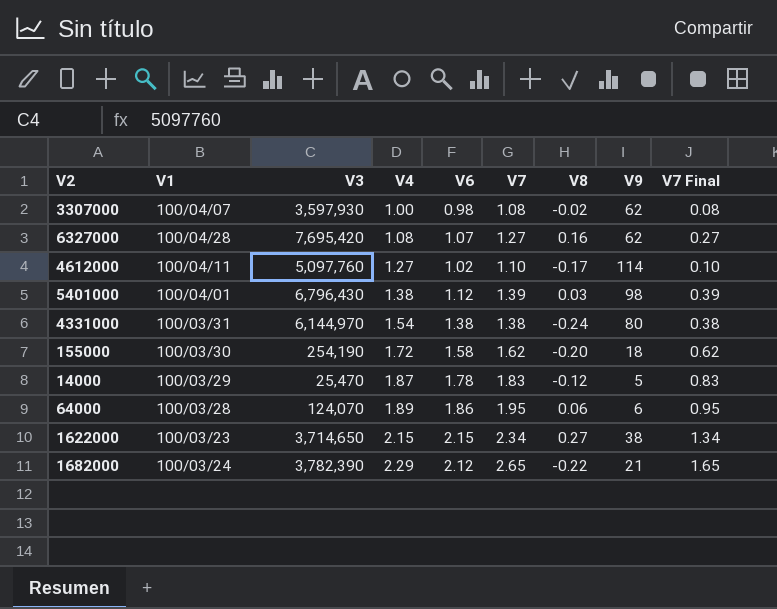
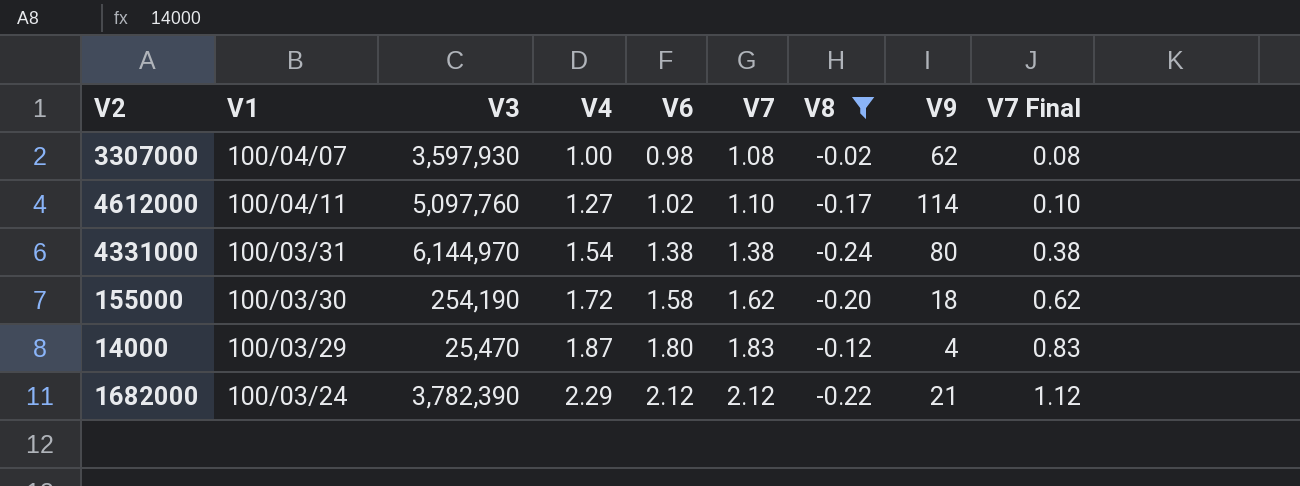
filter: none -> V8 <= -0.02
14000 | V6: 1.78 -> 1.80
14000 | V9: 5 -> 4
1682000 | V7: 2.65 -> 2.12
1682000 | V7 Final: 1.65 -> 1.12

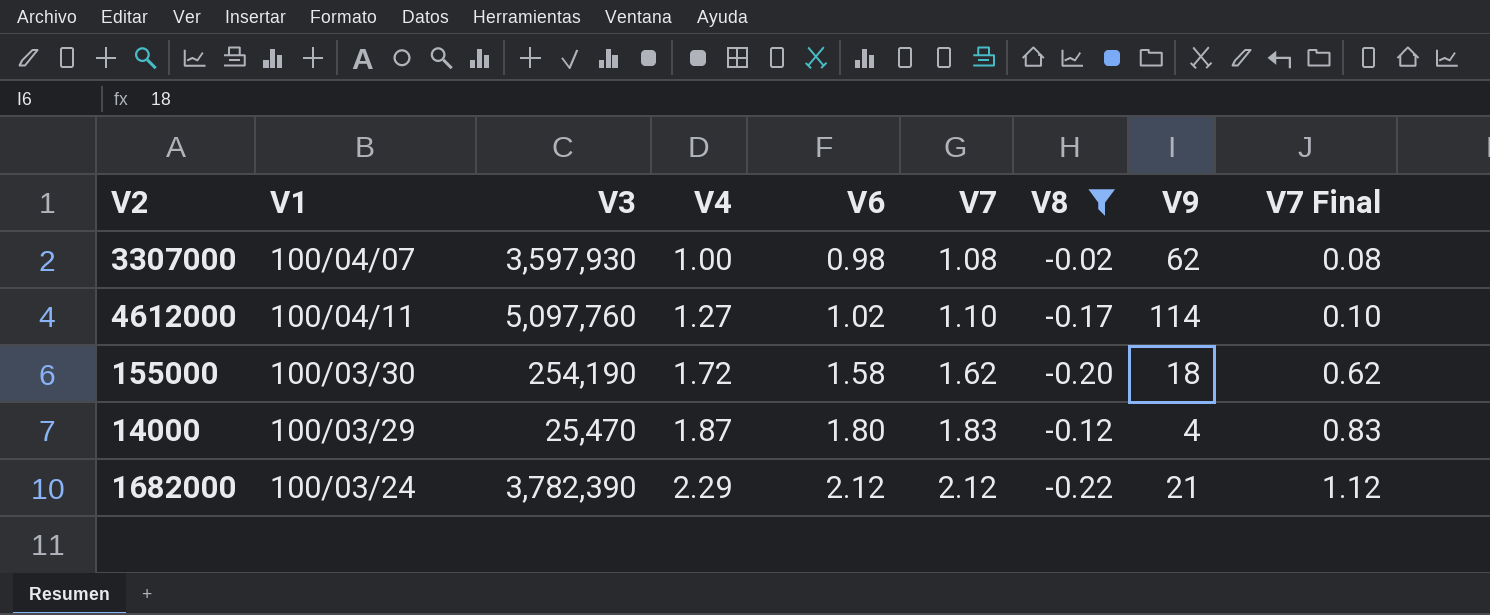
row 4331000: 100/03/31 | 6,144,970 | 1.54 | 1.38 | 1.38 | -0.24 | 80 | 0.38 -> none

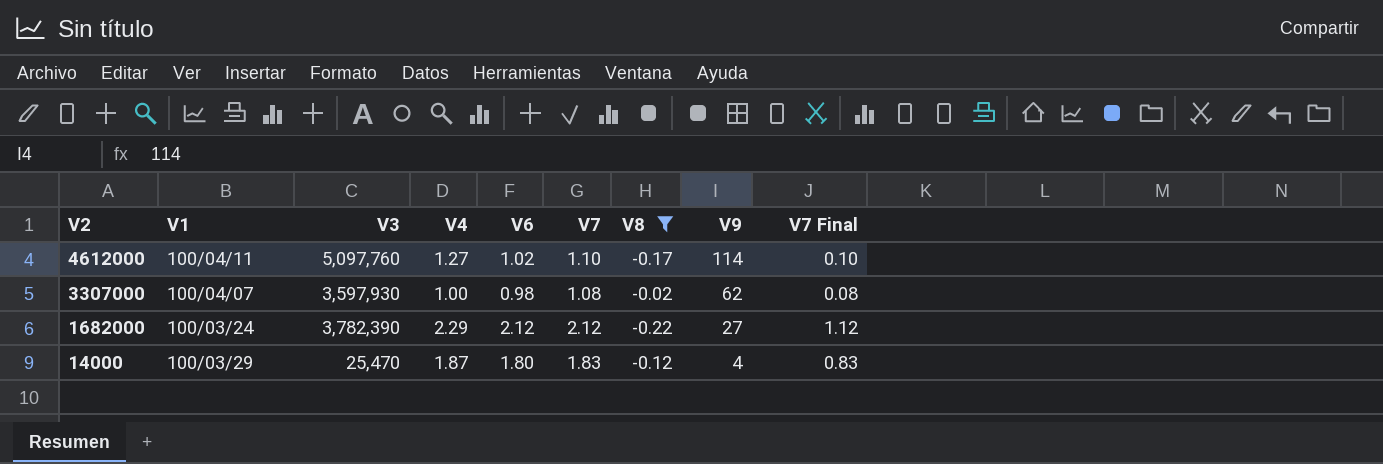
row order: V4 ascending -> V2 descending
row 155000: 100/03/30 | 254,190 | 1.72 | 1.58 | 1.62 | -0.20 | 18 | 0.62 -> none
1682000 | V9: 21 -> 27

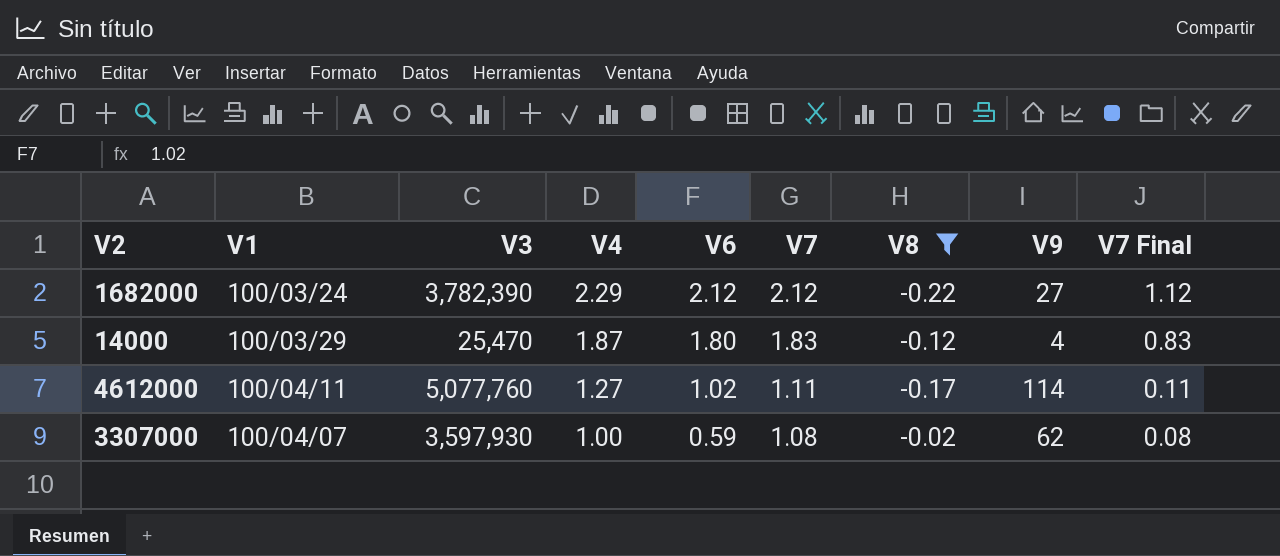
row order: V2 descending -> V4 descending
4612000 | V3: 5,097,760 -> 5,077,760
4612000 | V7: 1.10 -> 1.11
4612000 | V7 Final: 0.10 -> 0.11
3307000 | V6: 0.98 -> 0.59

